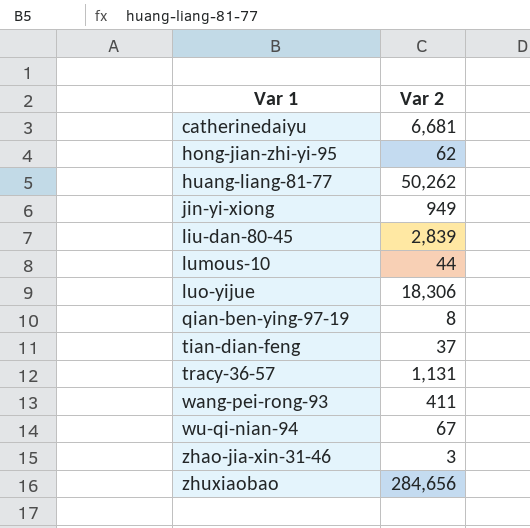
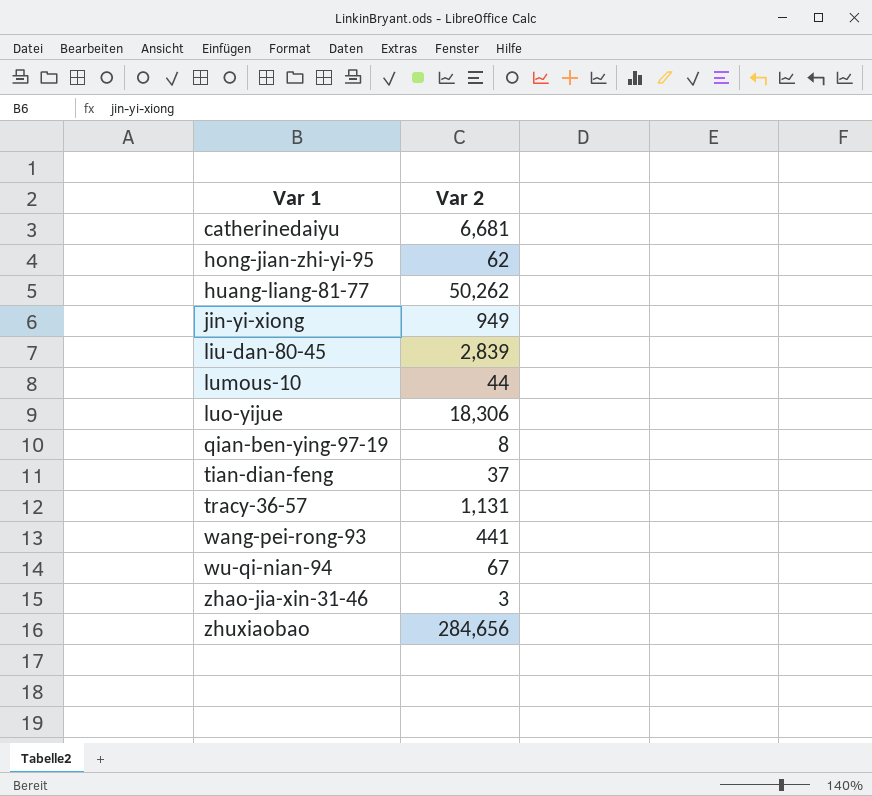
wang-pei-rong-93 | Var 2: 411 -> 441

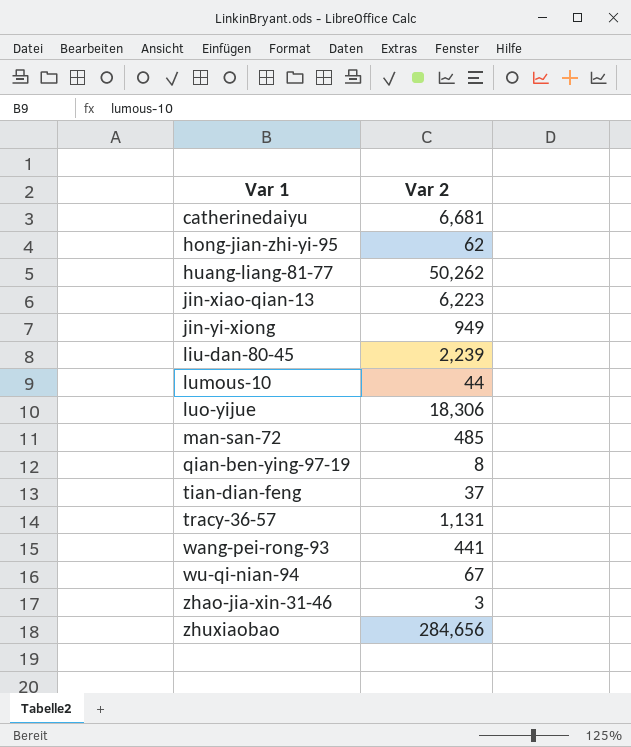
row jin-xiao-qian-13: none -> 6,223
liu-dan-80-45 | Var 2: 2,839 -> 2,239
row man-san-72: none -> 485

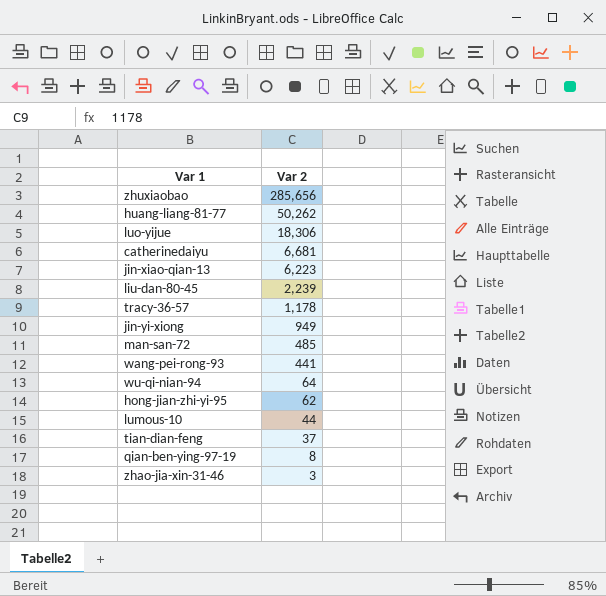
row order: Var 1 ascending -> Var 2 descending
zhuxiaobao | Var 2: 284,656 -> 285,656
tracy-36-57 | Var 2: 1,131 -> 1,178
wu-qi-nian-94 | Var 2: 67 -> 64

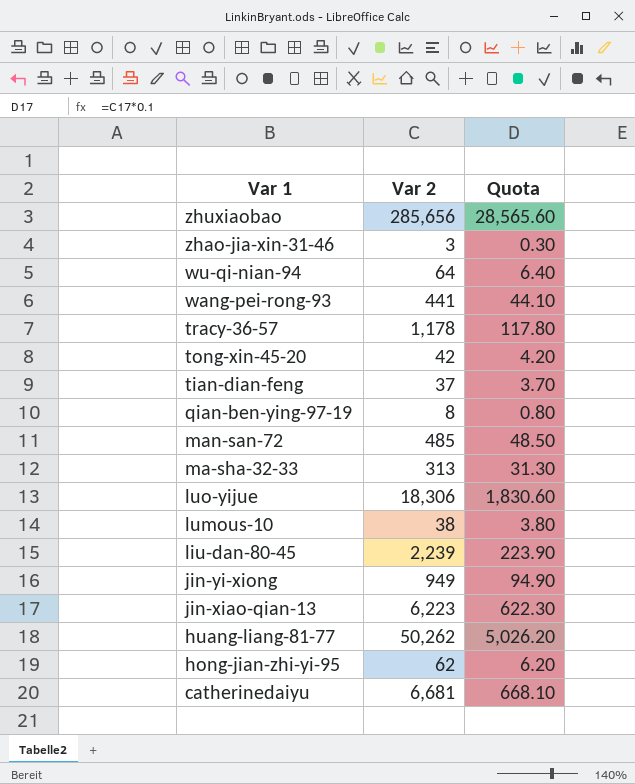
row order: Var 2 descending -> Var 1 descending
column Quota | formula: none -> [Var 2] * 0.1
row tong-xin-45-20: none -> 42 | 4.20
row ma-sha-32-33: none -> 313 | 31.30
lumous-10 | Var 2: 44 -> 38

